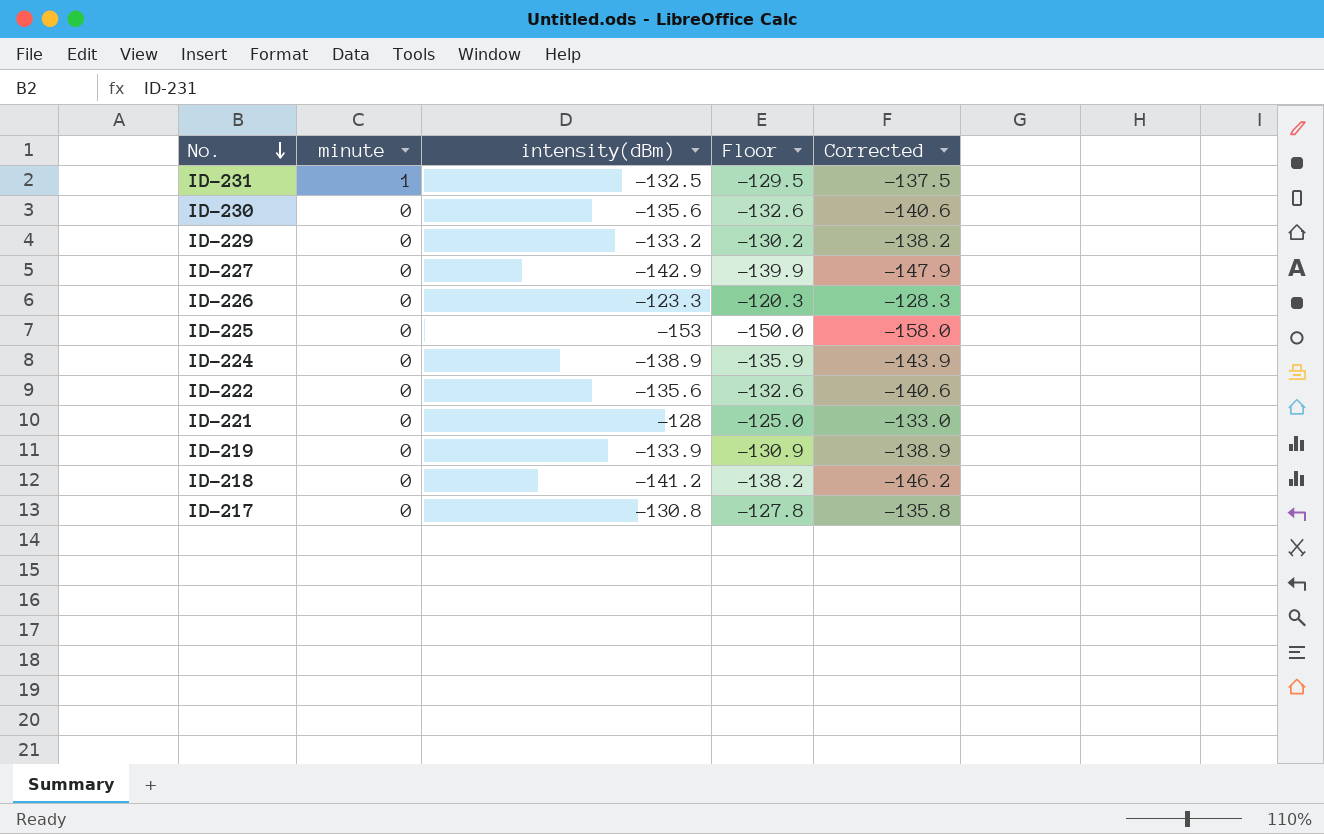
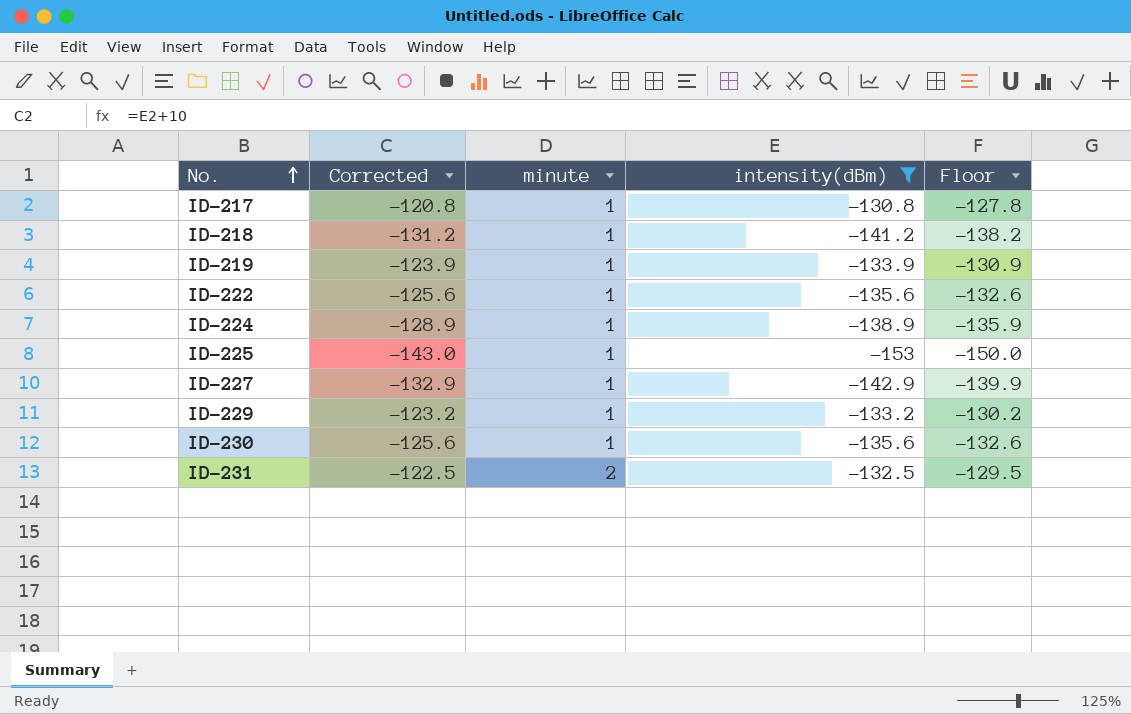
filter: none -> intensity(dBm) <= -130.8
row order: No. descending -> No. ascending
column Corrected | formula: [intensity(dBm)] - 5 -> [intensity(dBm)] + 10
column Corrected | position: 5 -> 2
ID-217 | minute: 0 -> 1
ID-218 | minute: 0 -> 1
ID-219 | minute: 0 -> 1
ID-222 | minute: 0 -> 1
ID-224 | minute: 0 -> 1
ID-225 | minute: 0 -> 1
ID-227 | minute: 0 -> 1
ID-229 | minute: 0 -> 1
ID-230 | minute: 0 -> 1
ID-231 | minute: 1 -> 2

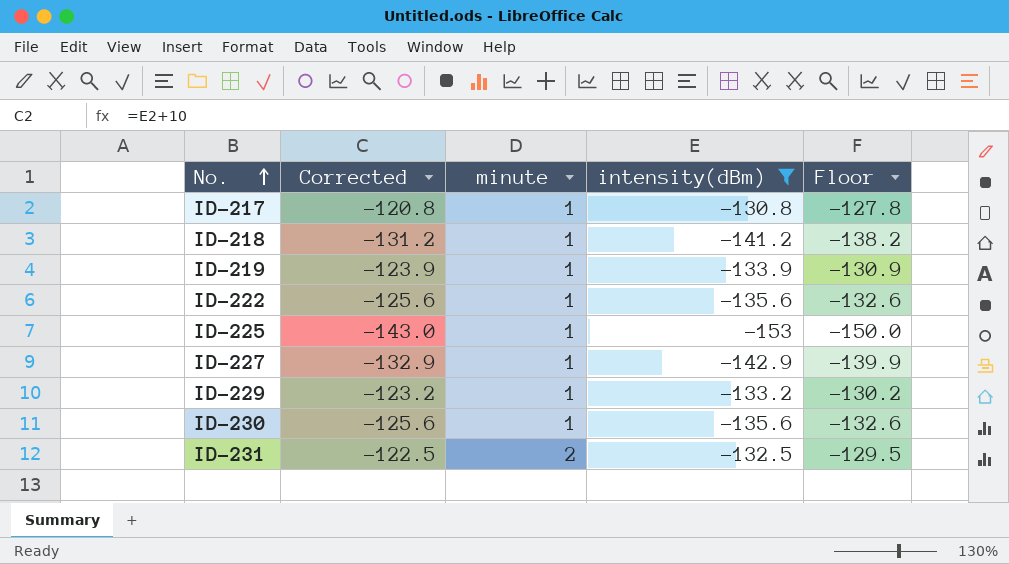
row ID-224: -128.9 | 1 | -138.9 | -135.9 -> none

